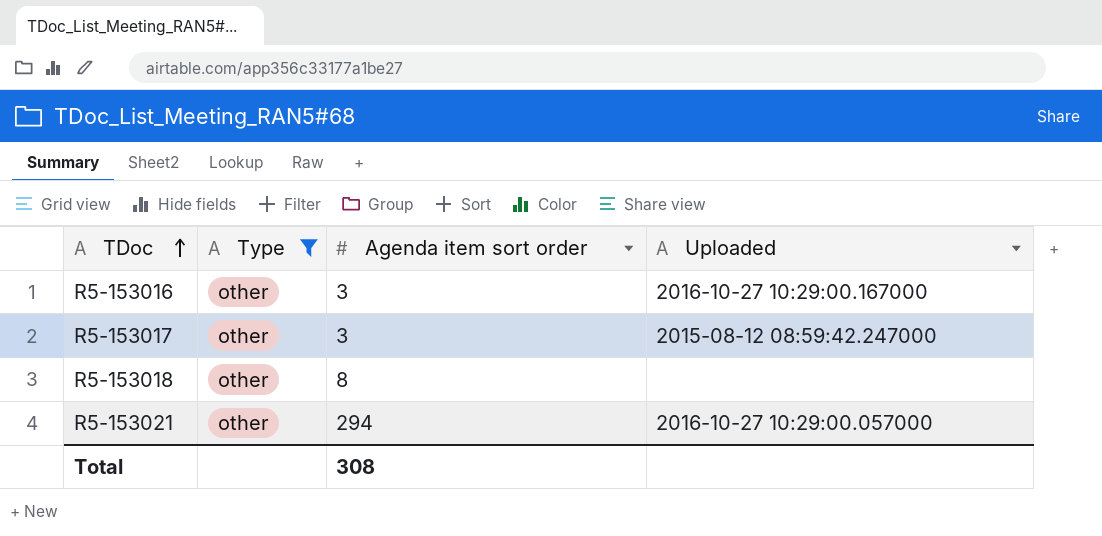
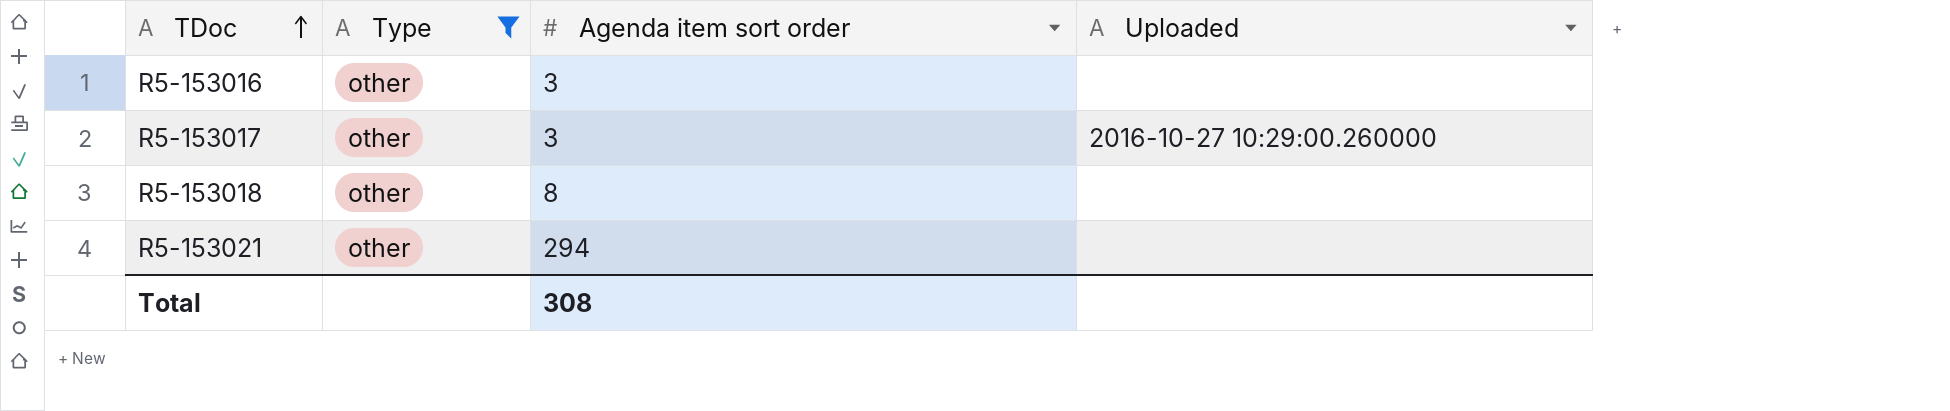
R5-153016 | Uploaded: 2016-10-27 10:29:00.167000 -> none
R5-153017 | Uploaded: 2015-08-12 08:59:42.247000 -> 2016-10-27 10:29:00.260000
R5-153021 | Uploaded: 2016-10-27 10:29:00.057000 -> none

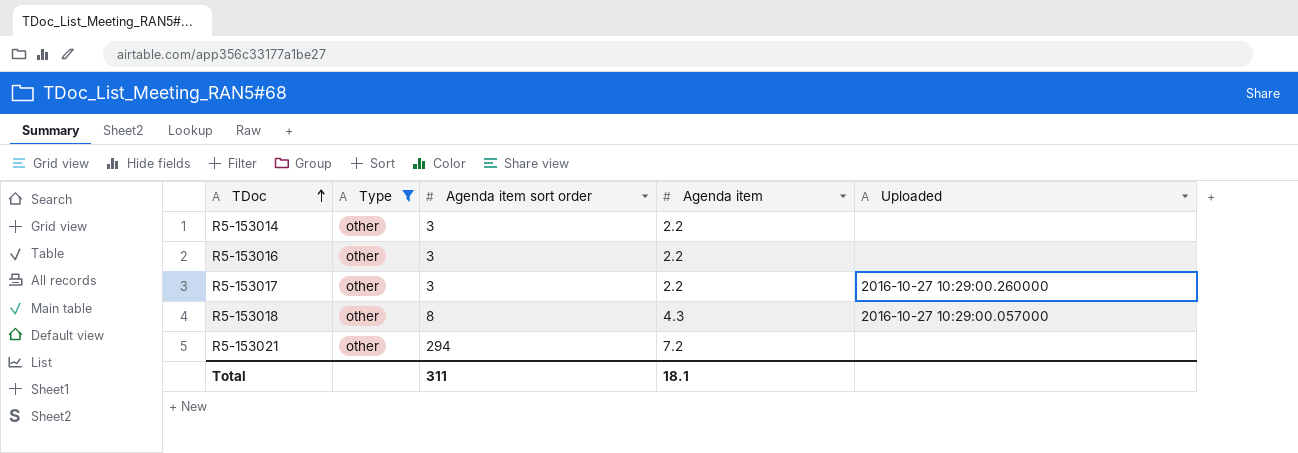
column Agenda item | position: none -> 4
row R5-153014: none -> other | 3 | 2.2 | none
R5-153018 | Uploaded: none -> 2016-10-27 10:29:00.057000
Total | Agenda item sort order: 308 -> 311

